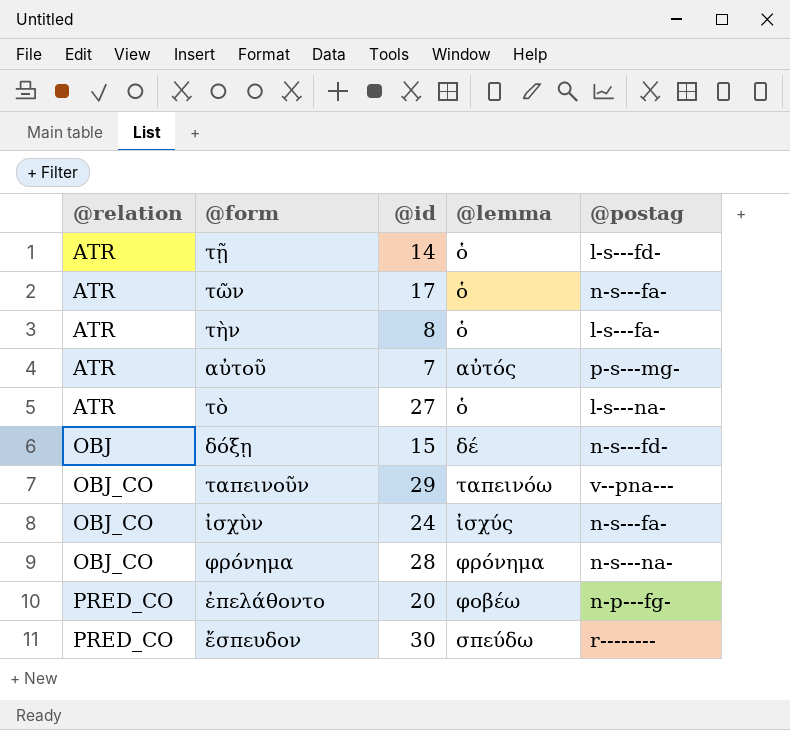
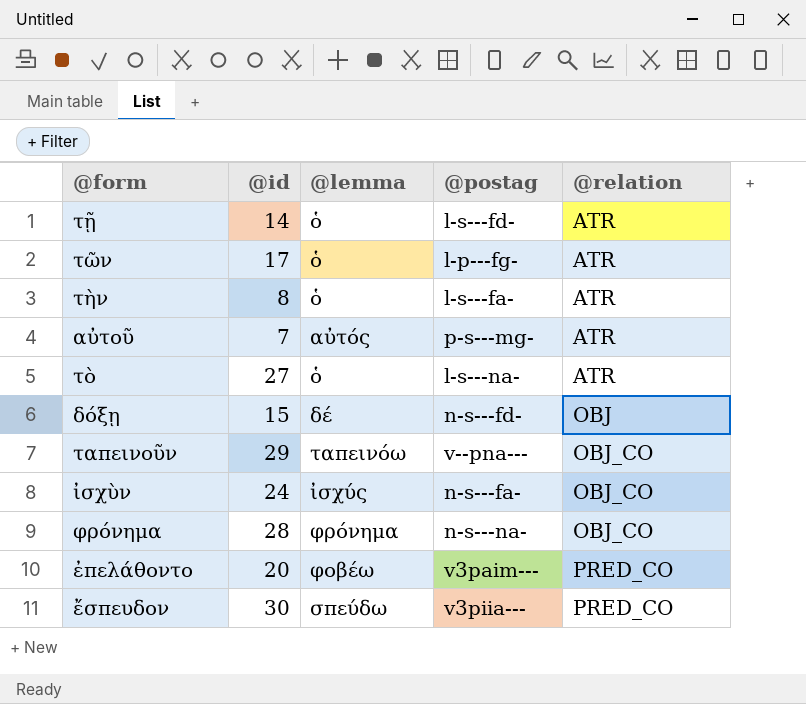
column @relation | position: 1 -> 5
τῶν | @postag: n-s---fa- -> l-p---fg-
ἐπελάθοντο | @postag: n-p---fg- -> v3paim---
ἔσπευδον | @postag: r-------- -> v3piia---

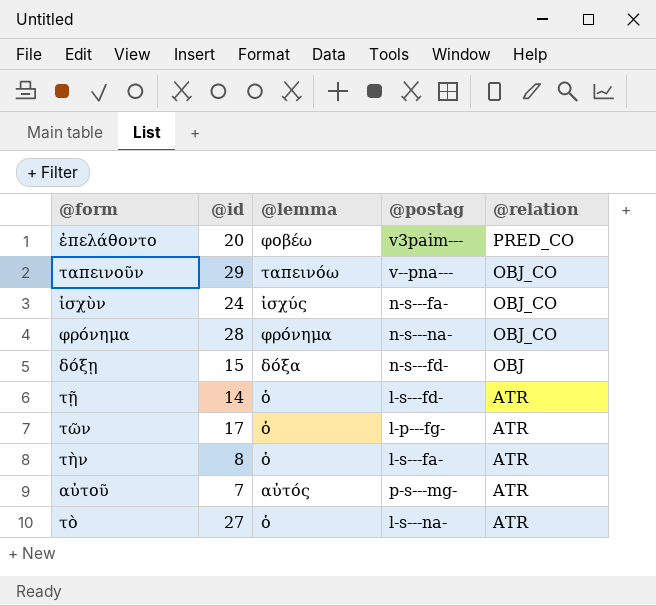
row order: @relation ascending -> @relation descending
row ἔσπευδον: 30 | σπεύδω | v3piia--- | PRED_CO -> none
δόξῃ | @lemma: δέ -> δόξα

